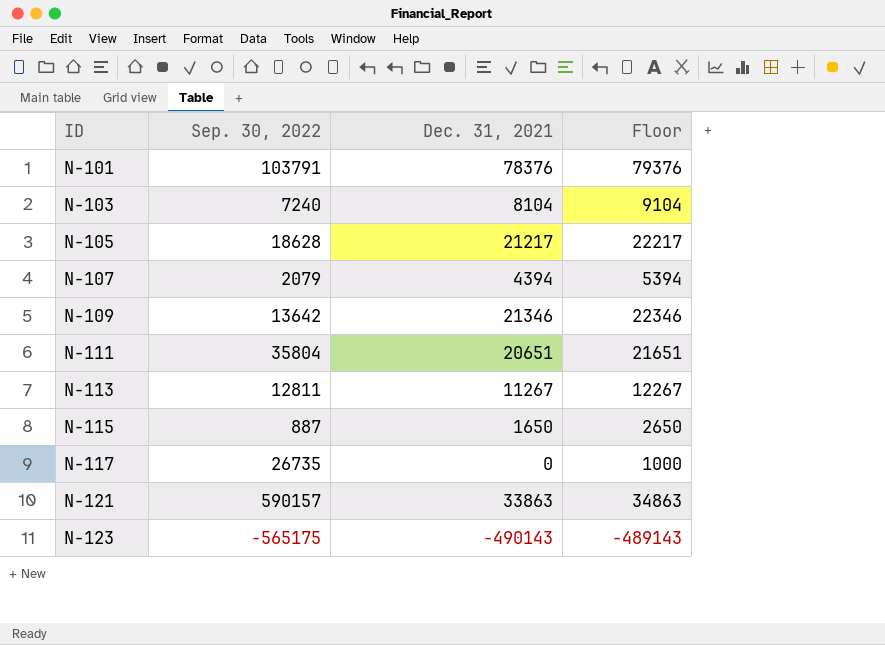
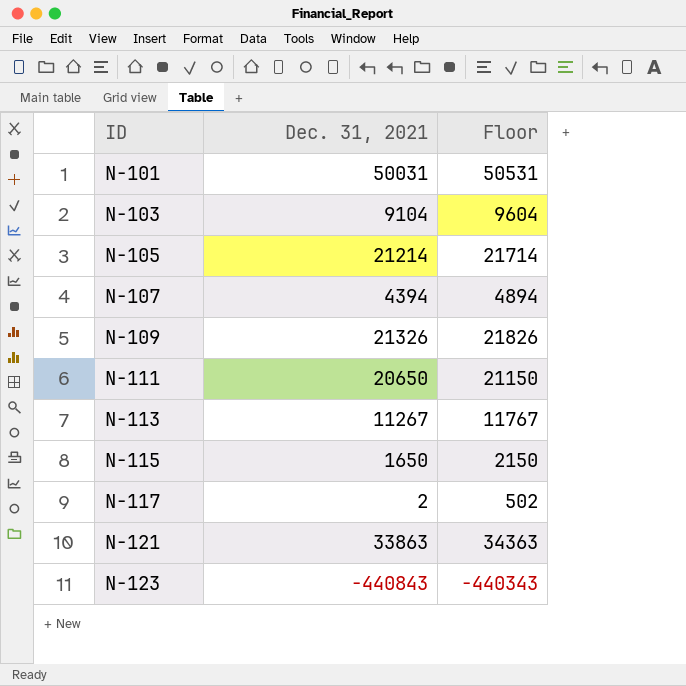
column Sep. 30, 2022 | position: 2 -> none
column Floor | formula: [Dec. 31, 2021] + 1000 -> [Dec. 31, 2021] + 500
N-101 | Dec. 31, 2021: 78376 -> 50031
N-103 | Dec. 31, 2021: 8104 -> 9104
N-105 | Dec. 31, 2021: 21217 -> 21214
N-109 | Dec. 31, 2021: 21346 -> 21326
N-111 | Dec. 31, 2021: 20651 -> 20650
N-117 | Dec. 31, 2021: 0 -> 2
N-123 | Dec. 31, 2021: -490143 -> -440843

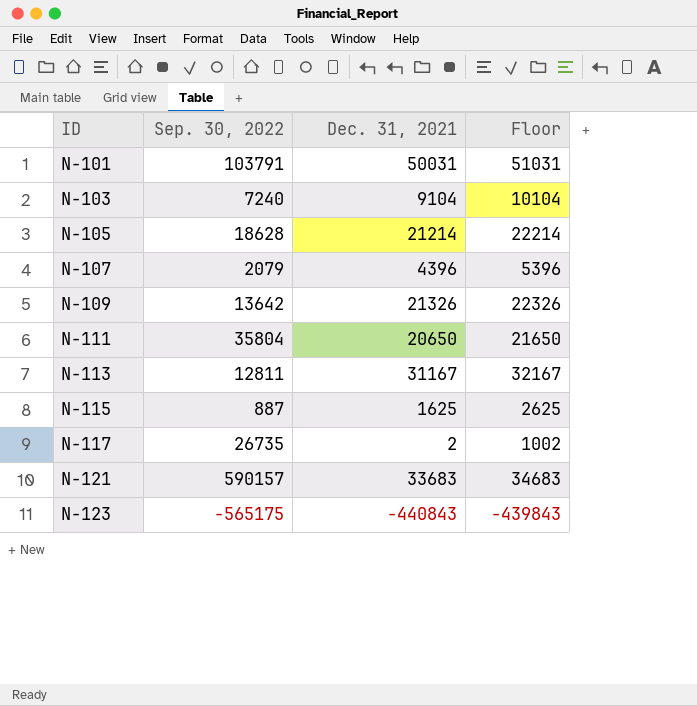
column Sep. 30, 2022 | position: none -> 2
column Floor | formula: [Dec. 31, 2021] + 500 -> [Dec. 31, 2021] + 1000
N-107 | Dec. 31, 2021: 4394 -> 4396
N-113 | Dec. 31, 2021: 11267 -> 31167
N-115 | Dec. 31, 2021: 1650 -> 1625
N-121 | Dec. 31, 2021: 33863 -> 33683

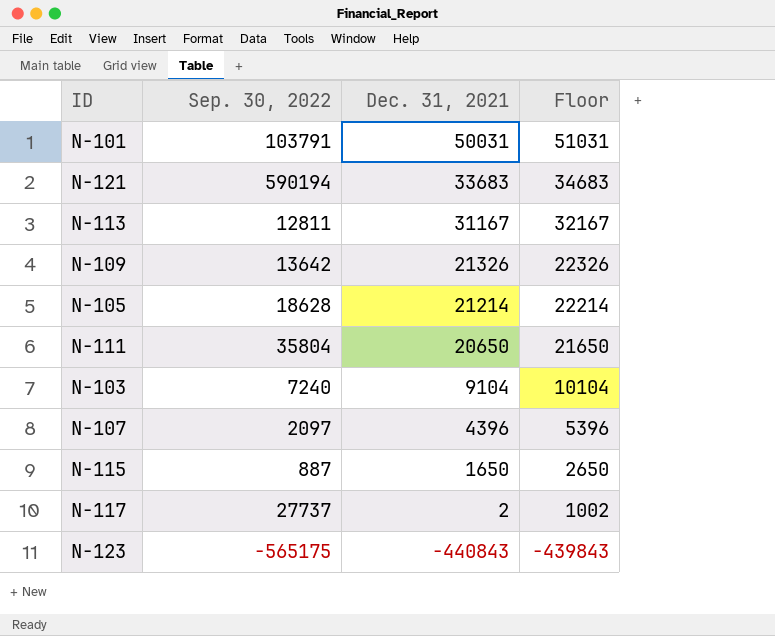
row order: ID ascending -> Dec. 31, 2021 descending
N-121 | Sep. 30, 2022: 590157 -> 590194
N-107 | Sep. 30, 2022: 2079 -> 2097
N-115 | Dec. 31, 2021: 1625 -> 1650
N-115 | Floor: 2625 -> 2650
N-117 | Sep. 30, 2022: 26735 -> 27737

